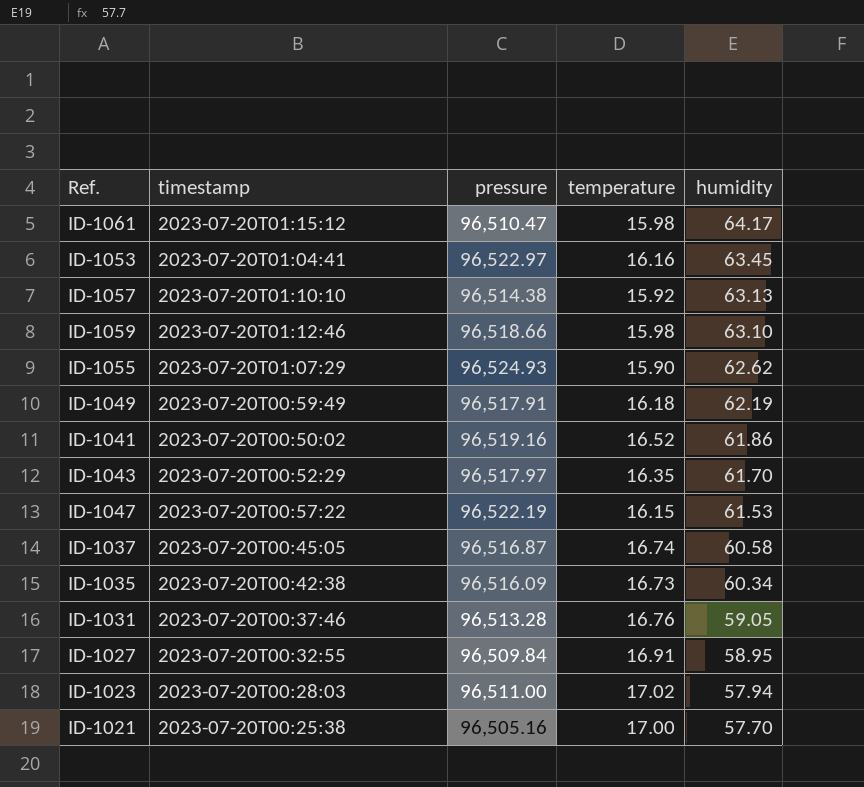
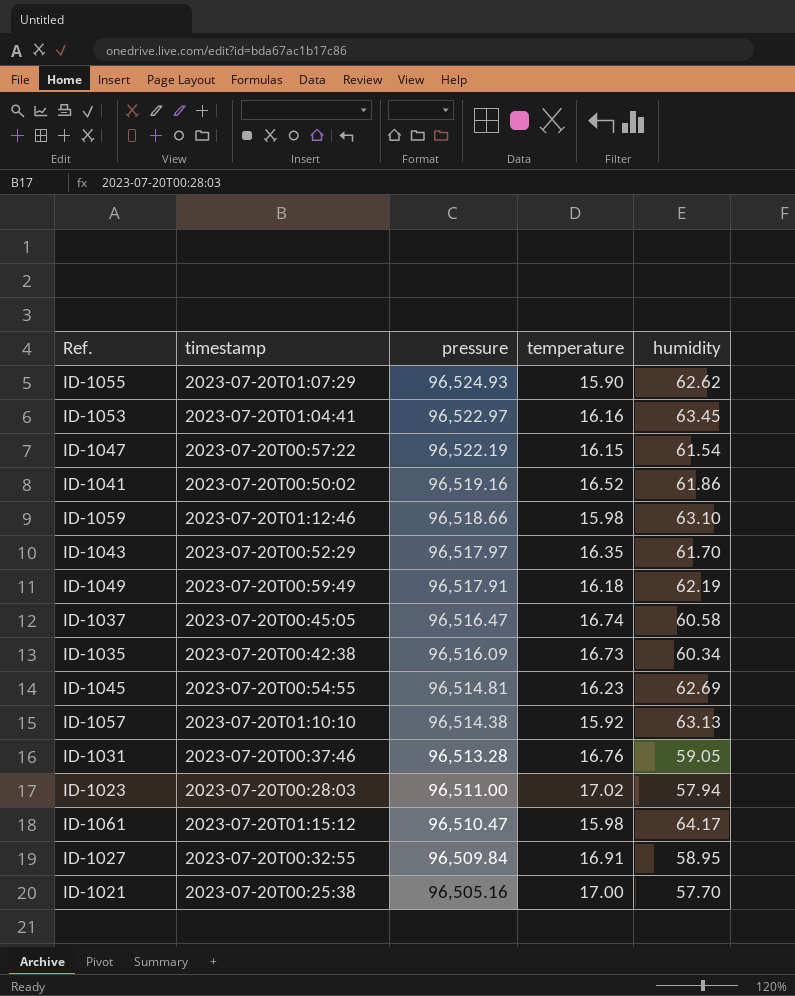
row order: humidity descending -> pressure descending
ID-1047 | humidity: 61.53 -> 61.54
ID-1037 | pressure: 96,516.87 -> 96,516.47
row ID-1045: none -> 2023-07-20T00:54:55 | 96,514.81 | 16.23 | 62.69

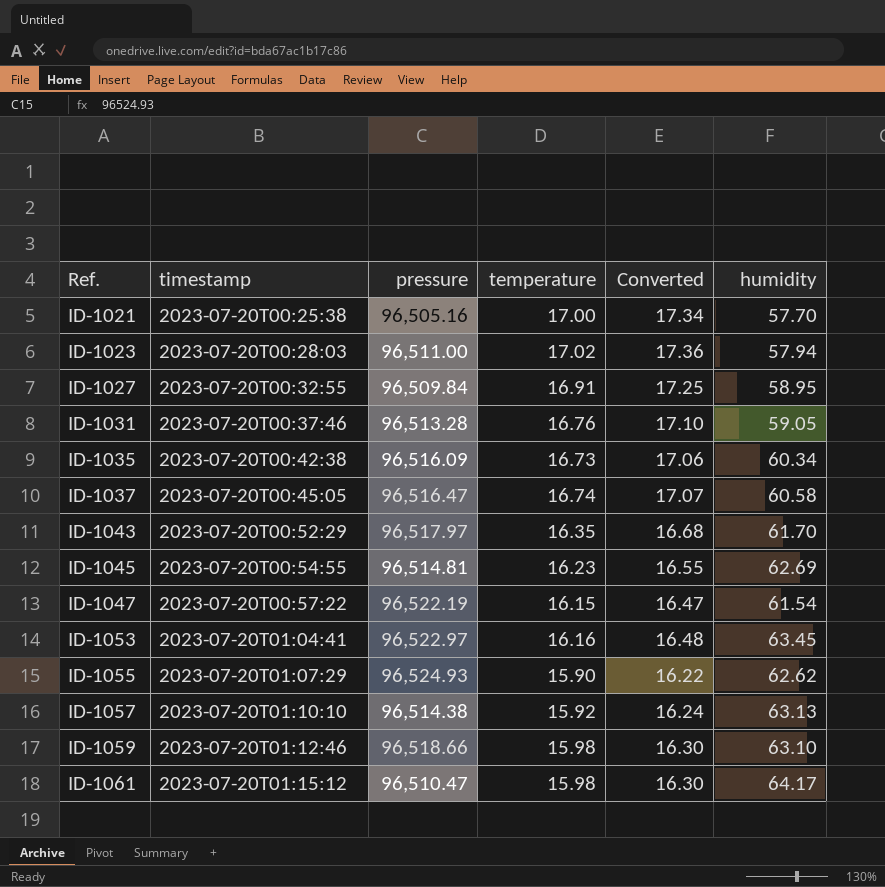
row order: pressure descending -> Ref. ascending
column Converted | formula: none -> [temperature] * 1.02
row ID-1041: 2023-07-20T00:50:02 | 96,519.16 | 16.52 | 61.86 -> none
row ID-1049: 2023-07-20T00:59:49 | 96,517.91 | 16.18 | 62.19 -> none

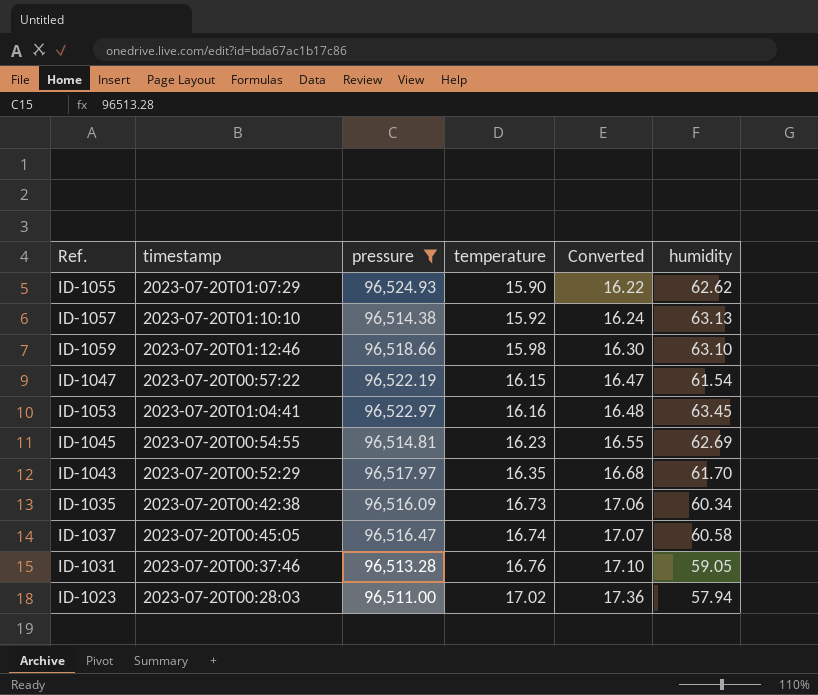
filter: none -> pressure >= 96,511.00
row order: Ref. ascending -> temperature ascending

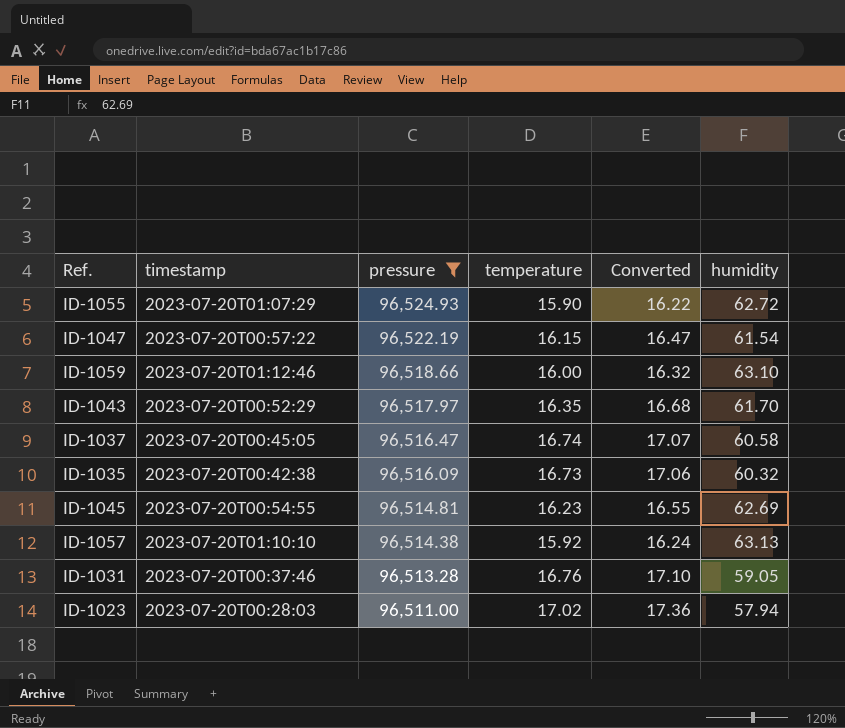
row order: temperature ascending -> pressure descending
row ID-1053: 2023-07-20T01:04:41 | 96,522.97 | 16.16 | 16.48 | 63.45 -> none
ID-1055 | humidity: 62.62 -> 62.72
ID-1059 | temperature: 15.98 -> 16.00
ID-1059 | Converted: 16.30 -> 16.32
ID-1035 | humidity: 60.34 -> 60.32

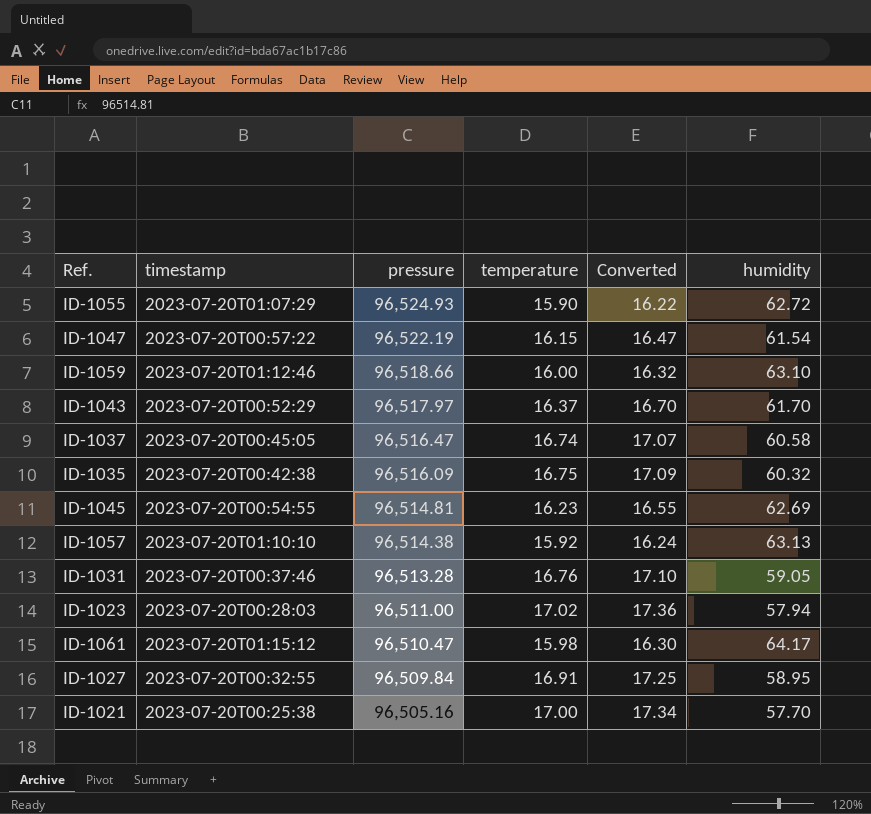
filter: pressure >= 96,511.00 -> none
ID-1043 | temperature: 16.35 -> 16.37
ID-1043 | Converted: 16.68 -> 16.70
ID-1035 | temperature: 16.73 -> 16.75
ID-1035 | Converted: 17.06 -> 17.09

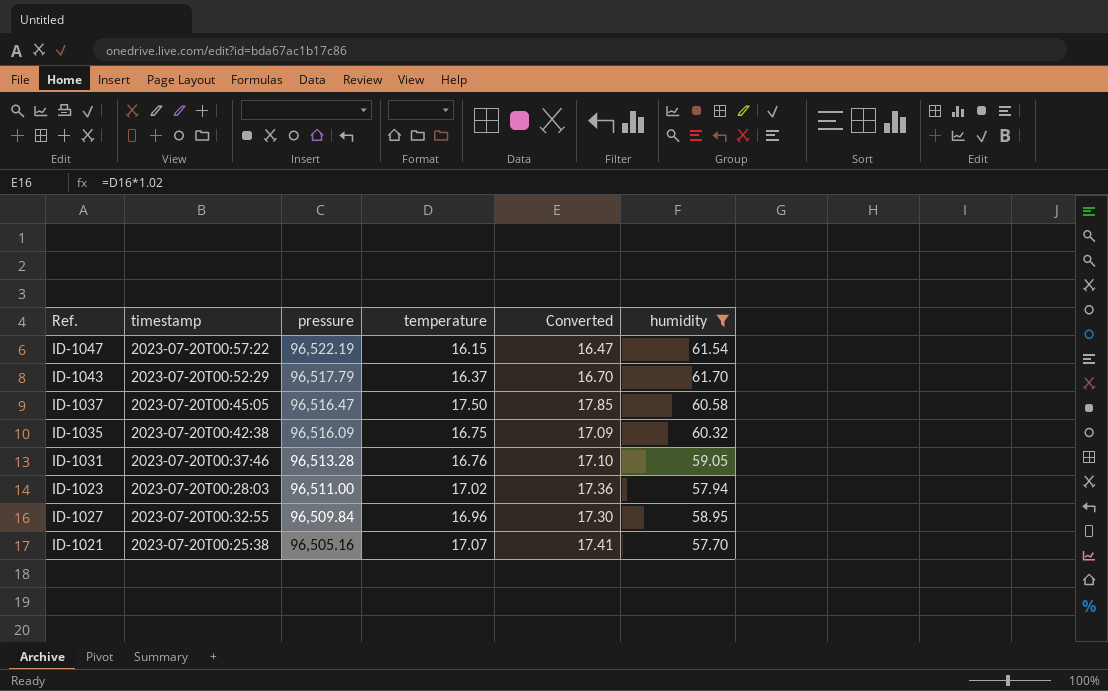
filter: none -> humidity <= 61.70
ID-1043 | pressure: 96,517.97 -> 96,517.79
ID-1037 | temperature: 16.74 -> 17.50
ID-1037 | Converted: 17.07 -> 17.85
ID-1027 | temperature: 16.91 -> 16.96
ID-1027 | Converted: 17.25 -> 17.30
ID-1021 | temperature: 17.00 -> 17.07
ID-1021 | Converted: 17.34 -> 17.41

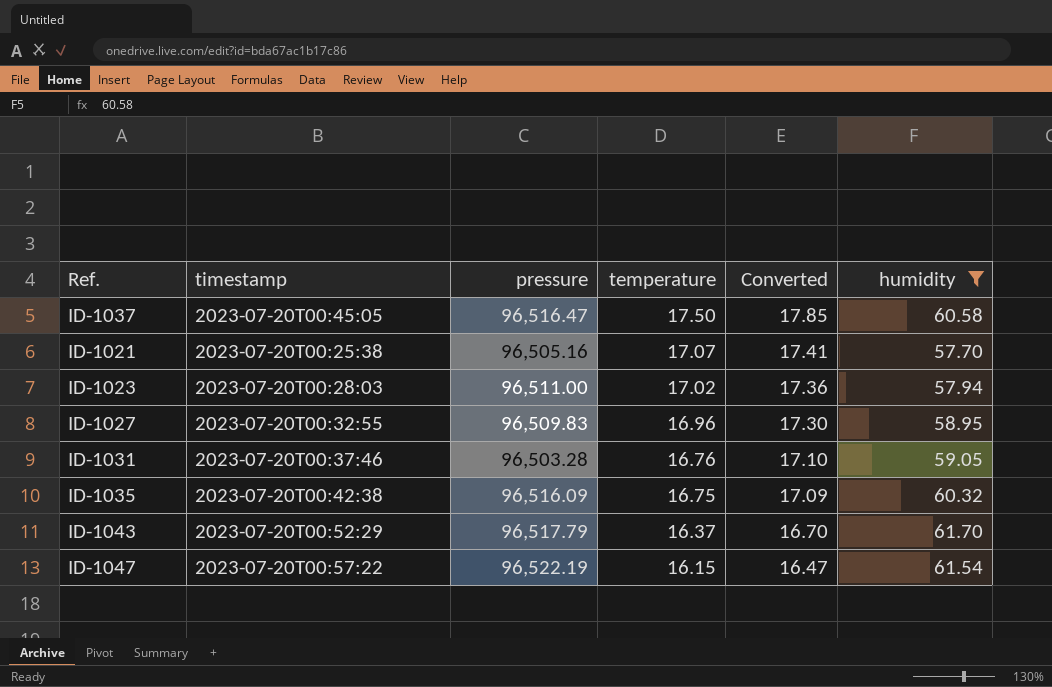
row order: pressure descending -> temperature descending
ID-1027 | pressure: 96,509.84 -> 96,509.83
ID-1031 | pressure: 96,513.28 -> 96,503.28

